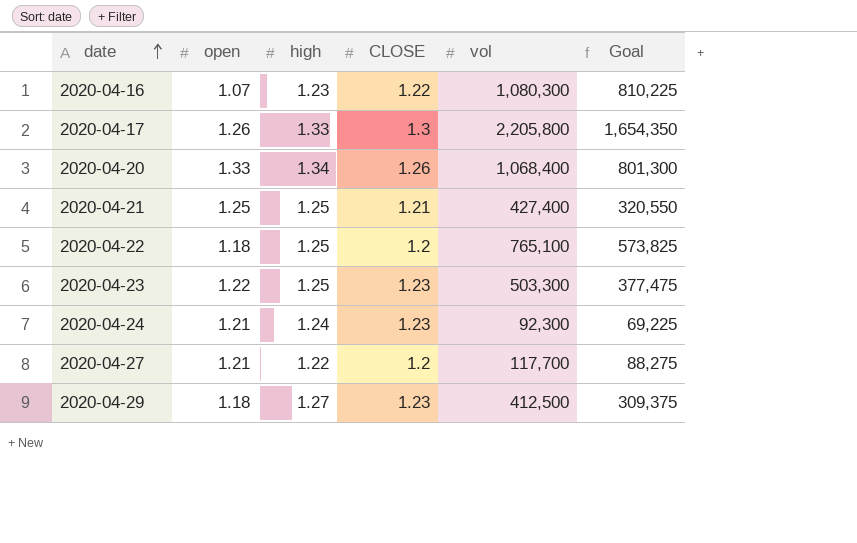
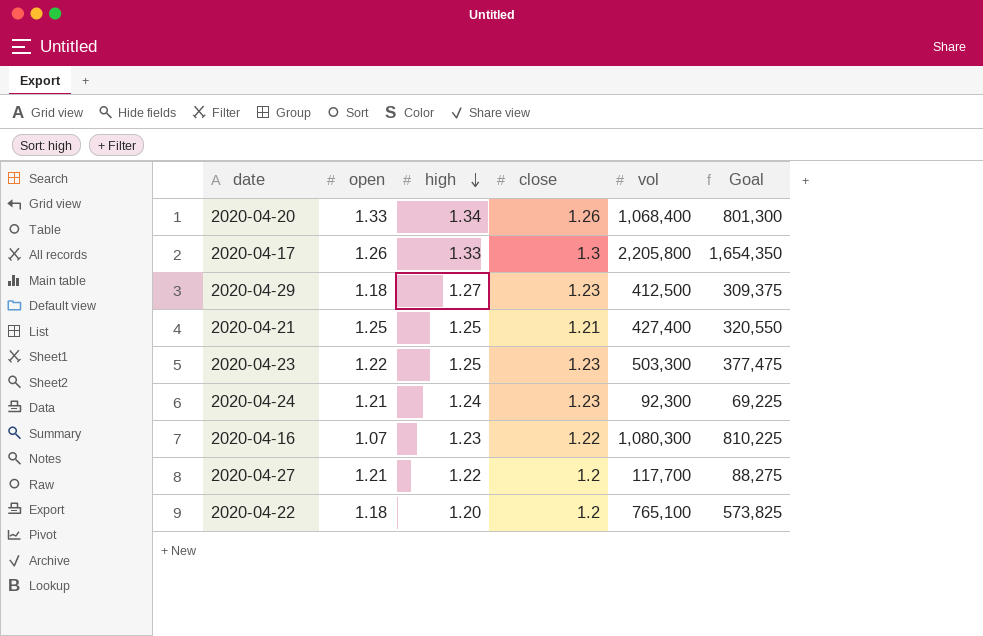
row order: date ascending -> high descending
column name: CLOSE -> close
2020-04-22 | high: 1.25 -> 1.20

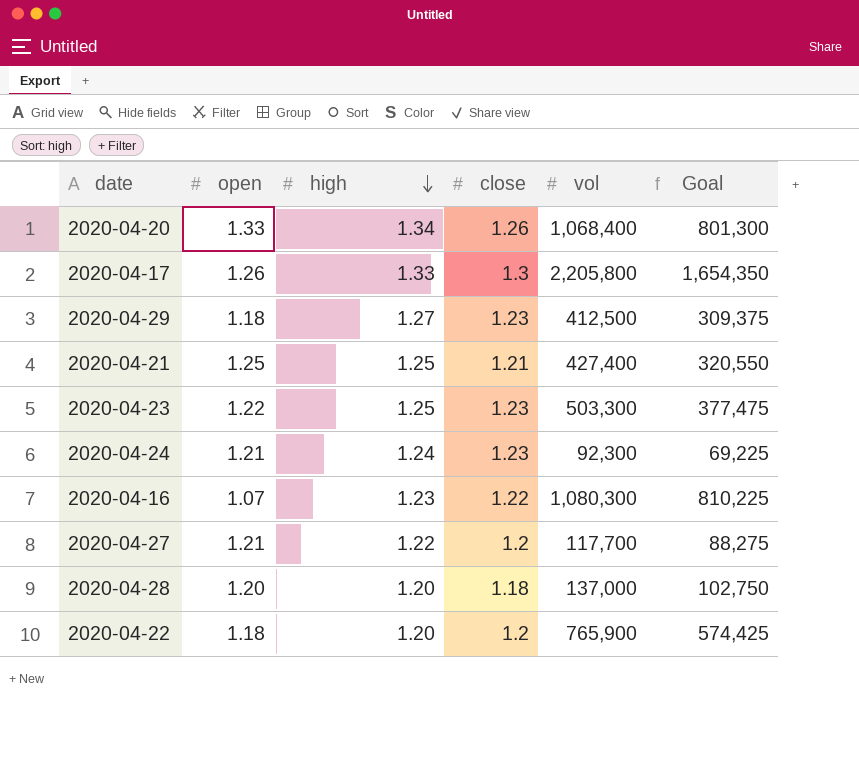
row 2020-04-28: none -> 1.20 | 1.20 | 1.18 | 137,000 | 102,750
2020-04-22 | vol: 765,100 -> 765,900
2020-04-22 | Goal: 573,825 -> 574,425

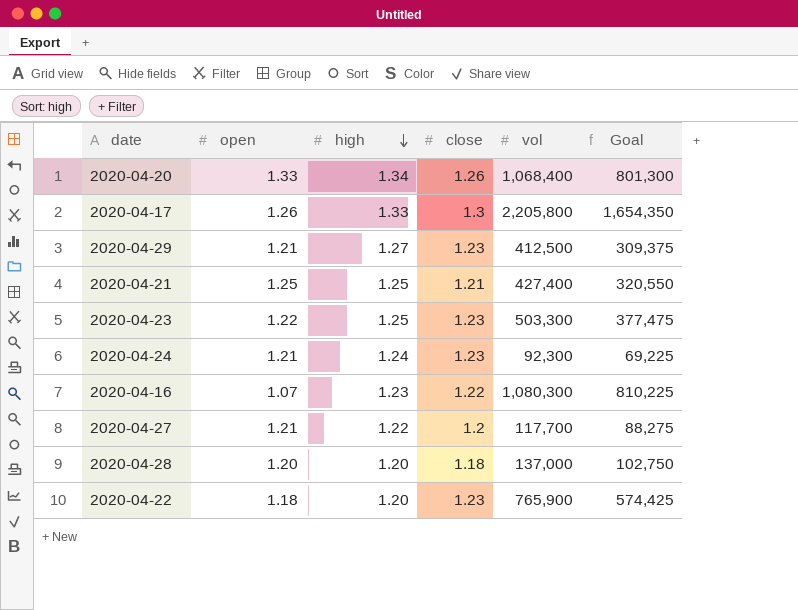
2020-04-29 | open: 1.18 -> 1.21
2020-04-22 | close: 1.2 -> 1.23

